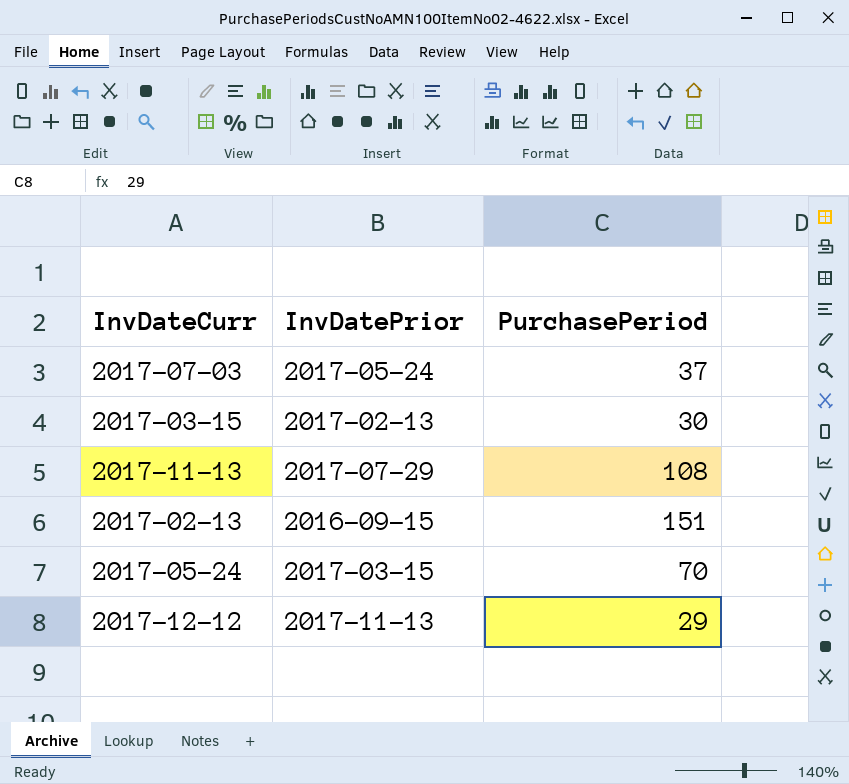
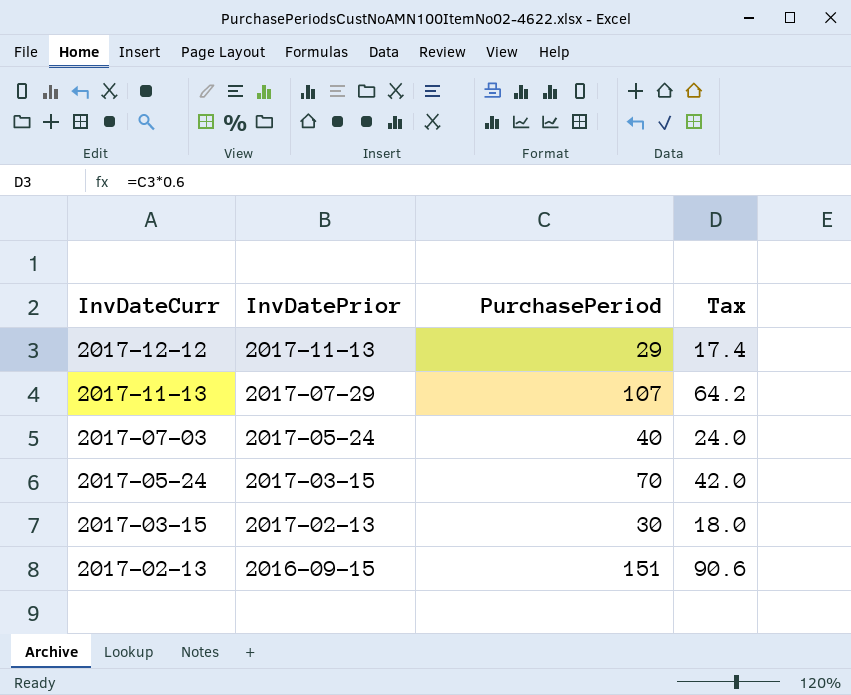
row order: none -> InvDateCurr descending
column Tax | formula: none -> [PurchasePeriod] * 0.6
2017-11-13 | PurchasePeriod: 108 -> 107
2017-07-03 | PurchasePeriod: 37 -> 40

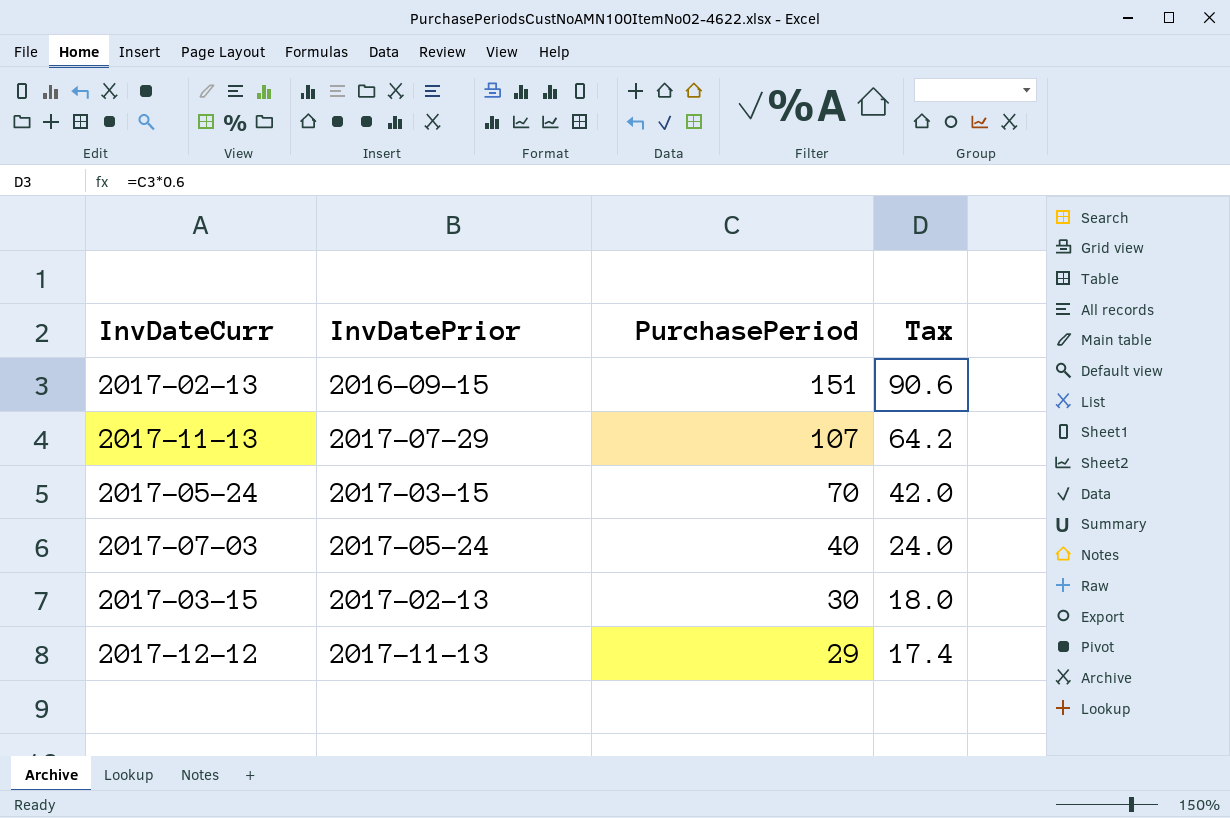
row order: InvDateCurr descending -> PurchasePeriod descending

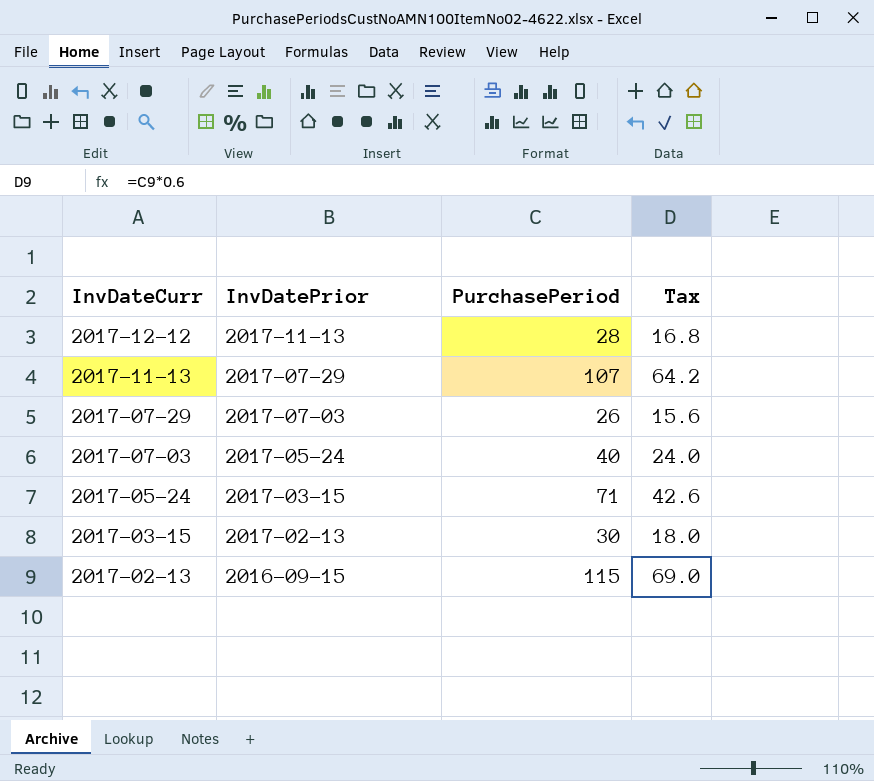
row order: PurchasePeriod descending -> InvDateCurr descending
2017-12-12 | PurchasePeriod: 29 -> 28
2017-12-12 | Tax: 17.4 -> 16.8
row 2017-07-29: none -> 2017-07-03 | 26 | 15.6
2017-05-24 | PurchasePeriod: 70 -> 71
2017-05-24 | Tax: 42.0 -> 42.6
2017-02-13 | PurchasePeriod: 151 -> 115
2017-02-13 | Tax: 90.6 -> 69.0

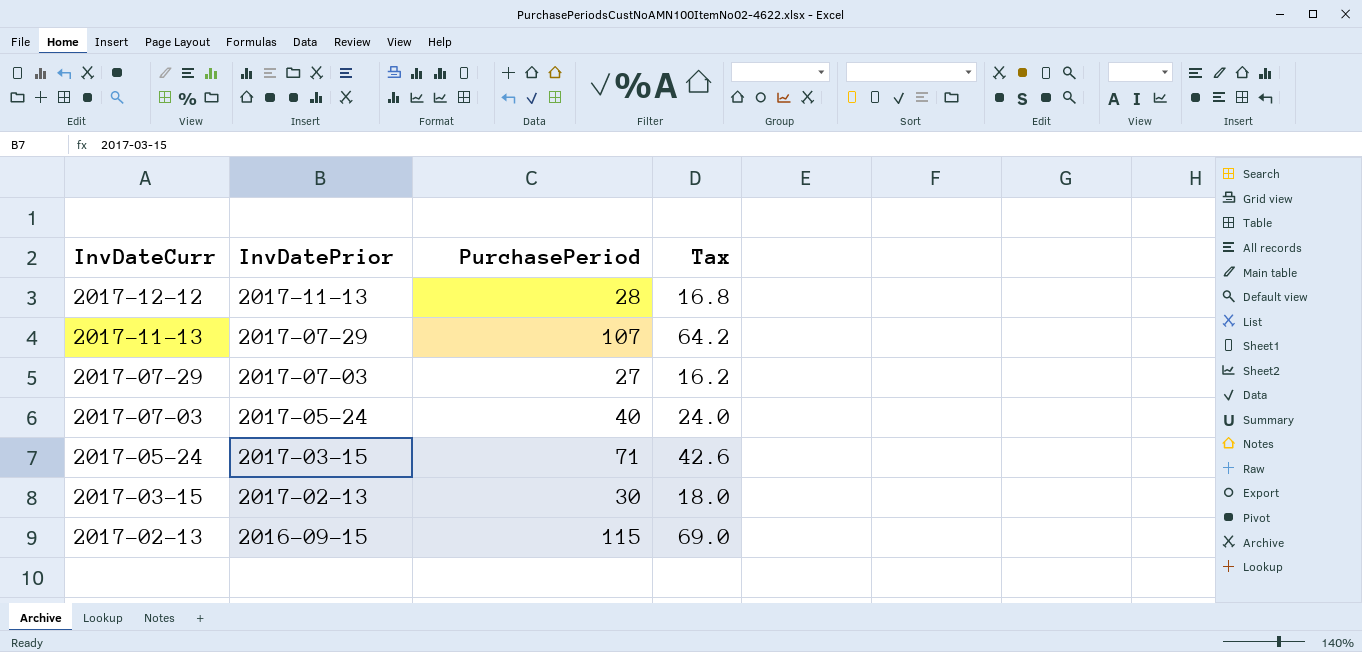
2017-07-29 | PurchasePeriod: 26 -> 27
2017-07-29 | Tax: 15.6 -> 16.2

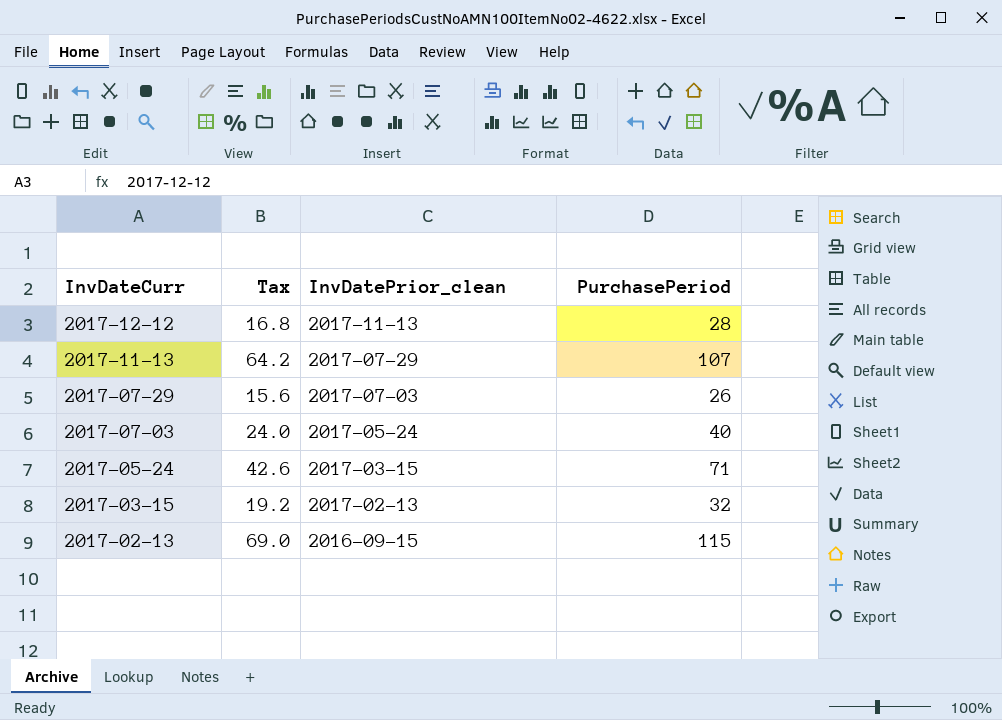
column Tax | position: 4 -> 2
column name: InvDatePrior -> InvDatePrior_clean
2017-07-29 | Tax: 16.2 -> 15.6
2017-07-29 | PurchasePeriod: 27 -> 26
2017-03-15 | Tax: 18.0 -> 19.2
2017-03-15 | PurchasePeriod: 30 -> 32

